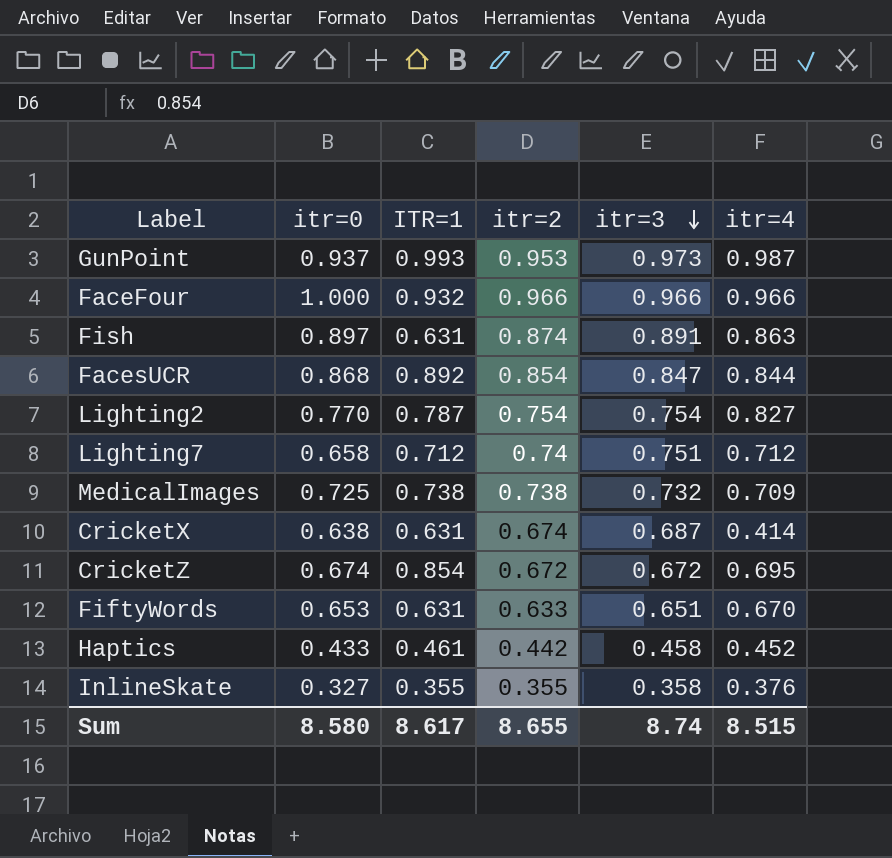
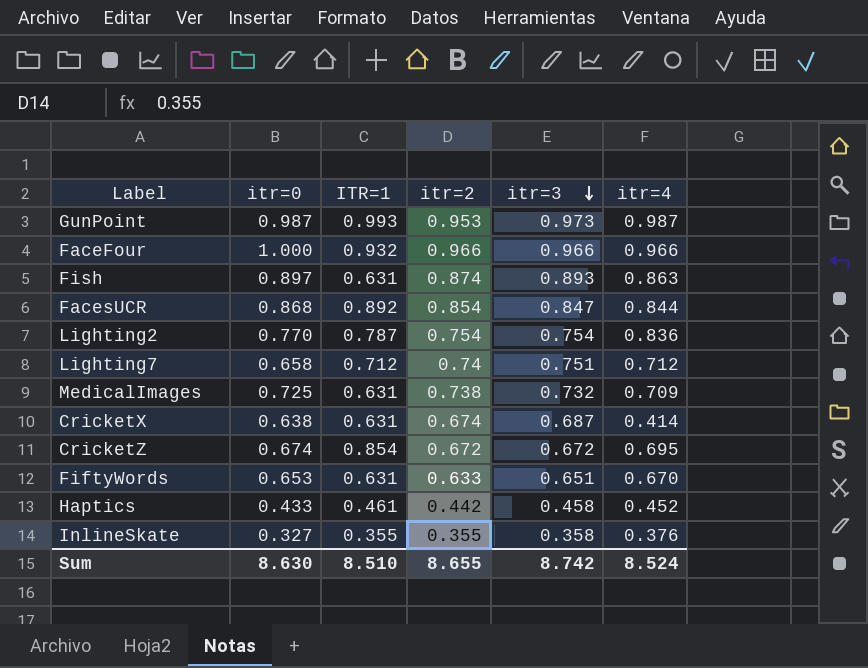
GunPoint | itr=0: 0.937 -> 0.987
Fish | itr=3: 0.891 -> 0.893
Lighting2 | itr=4: 0.827 -> 0.836
MedicalImages | ITR=1: 0.738 -> 0.631
Sum | itr=0: 8.580 -> 8.630
Sum | ITR=1: 8.617 -> 8.510
Sum | itr=3: 8.74 -> 8.742
Sum | itr=4: 8.515 -> 8.524

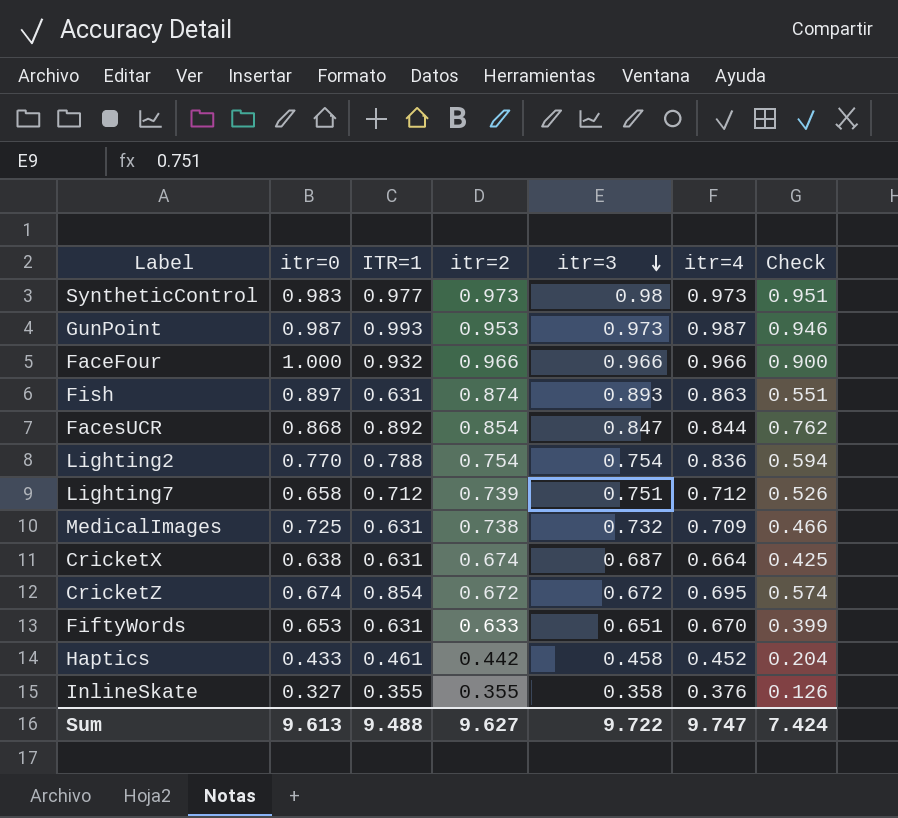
column Check | formula: none -> [ITR=1] * [itr=2]
row SyntheticControl: none -> 0.983 | 0.977 | 0.973 | 0.98 | 0.973 | 0.951
Lighting2 | ITR=1: 0.787 -> 0.788
Lighting7 | itr=2: 0.74 -> 0.739
CricketX | itr=4: 0.414 -> 0.664
Sum | itr=0: 8.630 -> 9.613
Sum | ITR=1: 8.510 -> 9.488
Sum | itr=2: 8.655 -> 9.627
Sum | itr=3: 8.742 -> 9.722
Sum | itr=4: 8.524 -> 9.747

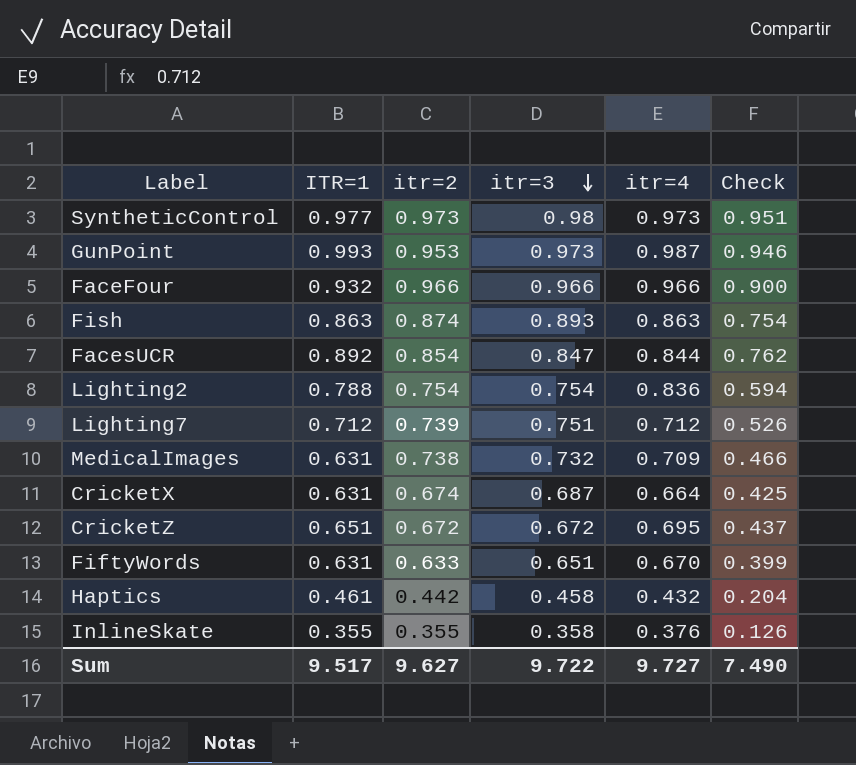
column itr=0 | position: 2 -> none
Fish | ITR=1: 0.631 -> 0.863
Fish | Check: 0.551 -> 0.754
CricketZ | ITR=1: 0.854 -> 0.651
CricketZ | Check: 0.574 -> 0.437
Haptics | itr=4: 0.452 -> 0.432
Sum | ITR=1: 9.488 -> 9.517
Sum | itr=4: 9.747 -> 9.727
Sum | Check: 7.424 -> 7.490

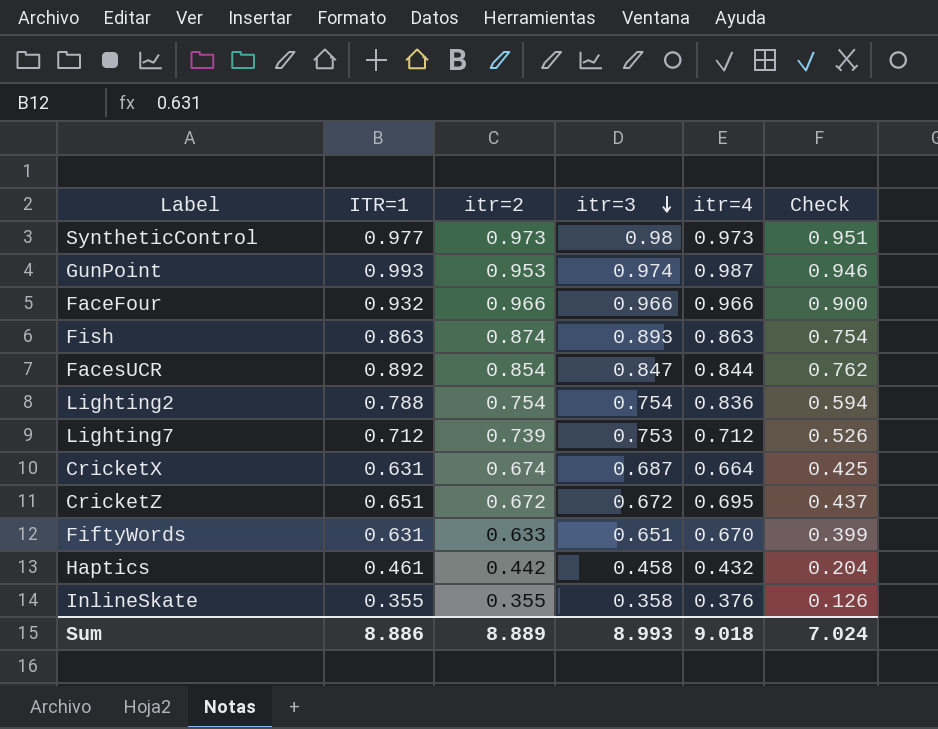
row MedicalImages: 0.631 | 0.738 | 0.732 | 0.709 | 0.466 -> none
GunPoint | itr=3: 0.973 -> 0.974
Lighting7 | itr=3: 0.751 -> 0.753
Sum | ITR=1: 9.517 -> 8.886
Sum | itr=2: 9.627 -> 8.889
Sum | itr=3: 9.722 -> 8.993
Sum | itr=4: 9.727 -> 9.018
Sum | Check: 7.490 -> 7.024

